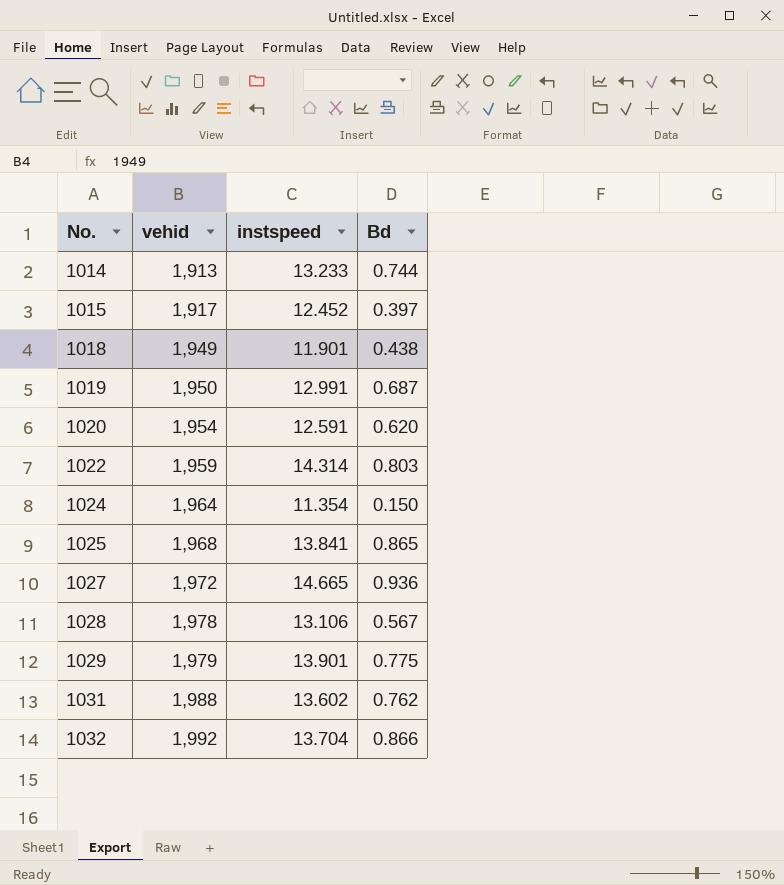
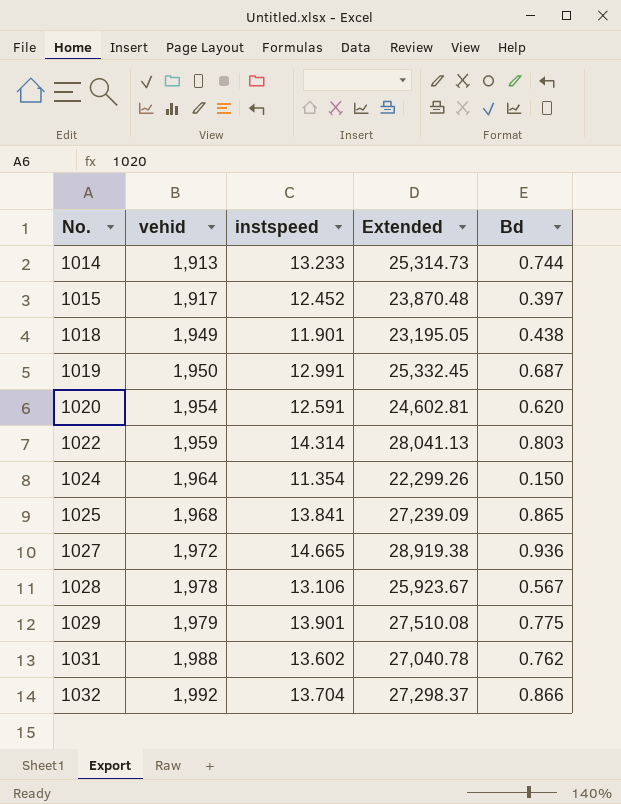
column Extended | formula: none -> [vehid] * [instspeed]

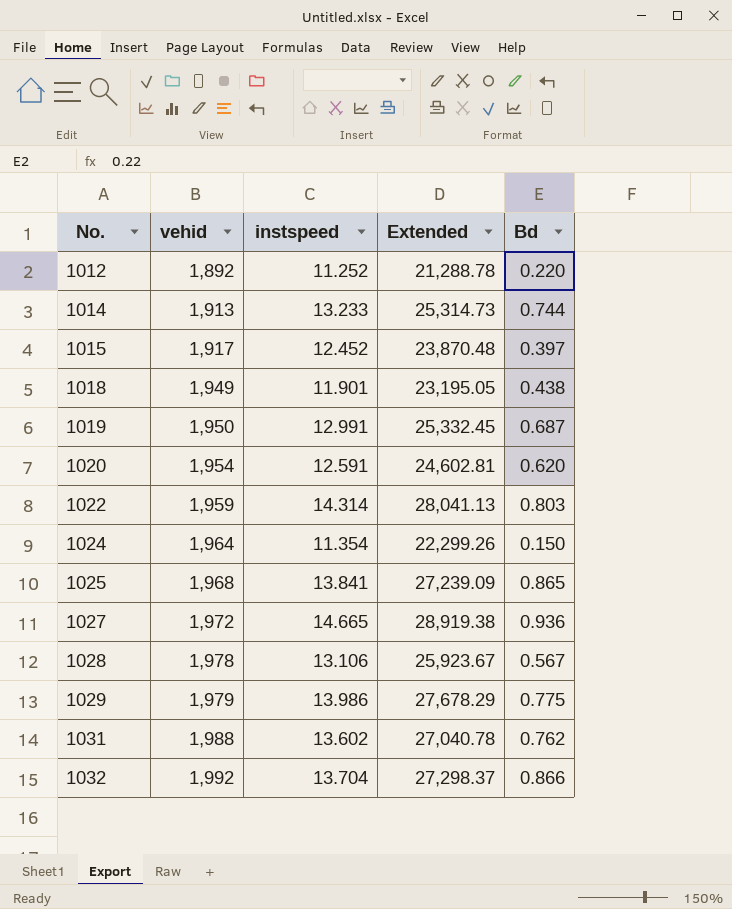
row 1012: none -> 1,892 | 11.252 | 21,288.78 | 0.220
1029 | instspeed: 13.901 -> 13.986
1029 | Extended: 27,510.08 -> 27,678.29

